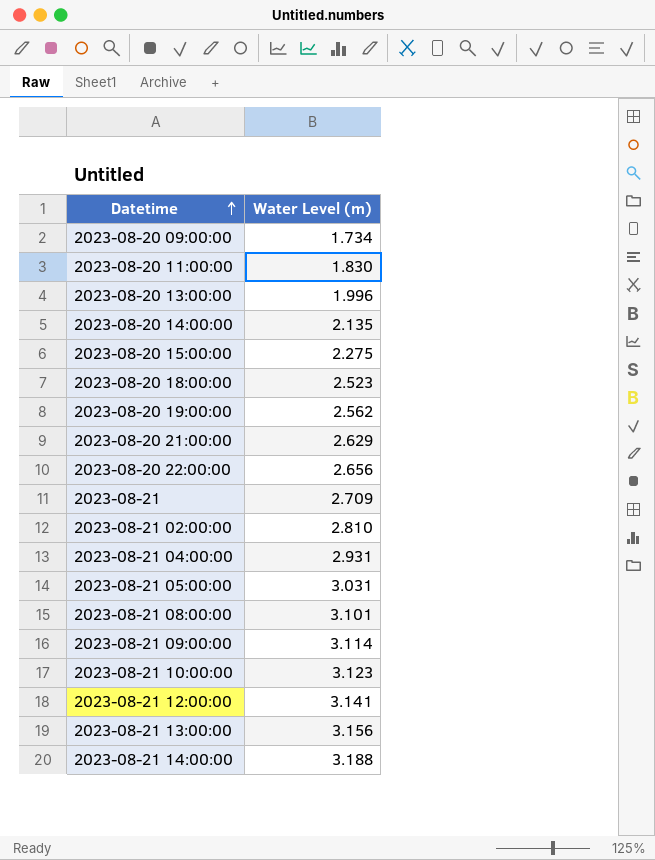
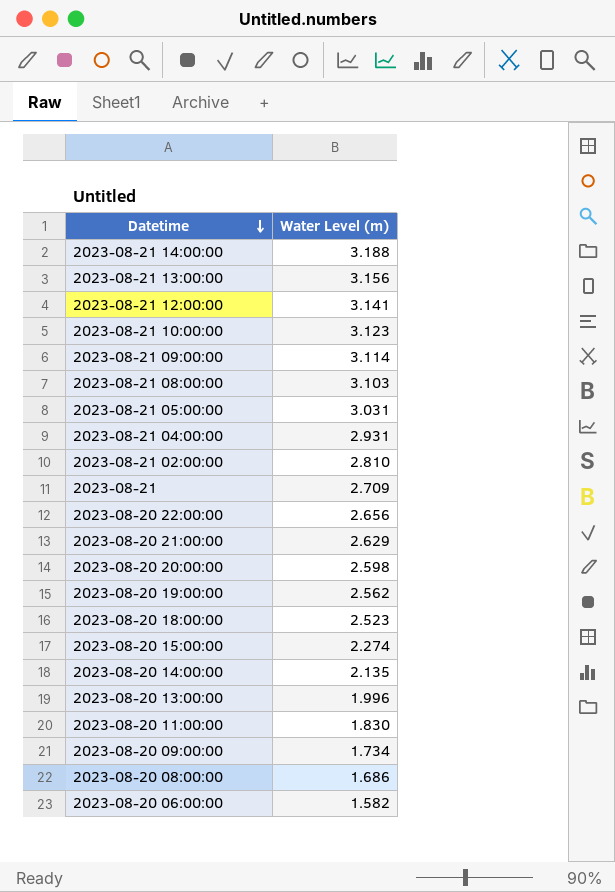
row order: Datetime ascending -> Datetime descending
2023-08-21 08:00:00 | Water Level (m): 3.101 -> 3.103
row 2023-08-20 20:00:00: none -> 2.598
2023-08-20 15:00:00 | Water Level (m): 2.275 -> 2.274
row 2023-08-20 08:00:00: none -> 1.686
row 2023-08-20 06:00:00: none -> 1.582

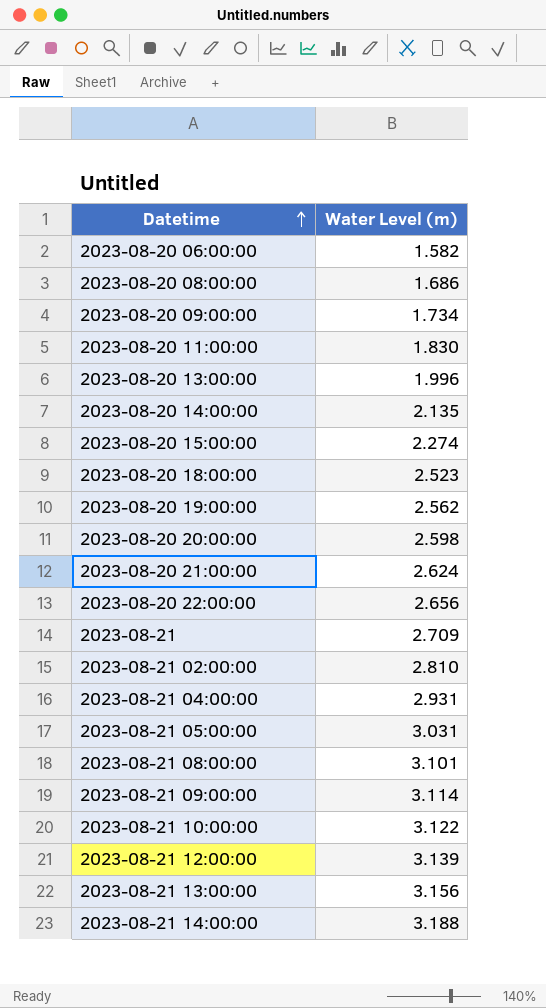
row order: Datetime descending -> Datetime ascending
2023-08-20 21:00:00 | Water Level (m): 2.629 -> 2.624
2023-08-21 08:00:00 | Water Level (m): 3.103 -> 3.101
2023-08-21 10:00:00 | Water Level (m): 3.123 -> 3.122
2023-08-21 12:00:00 | Water Level (m): 3.141 -> 3.139

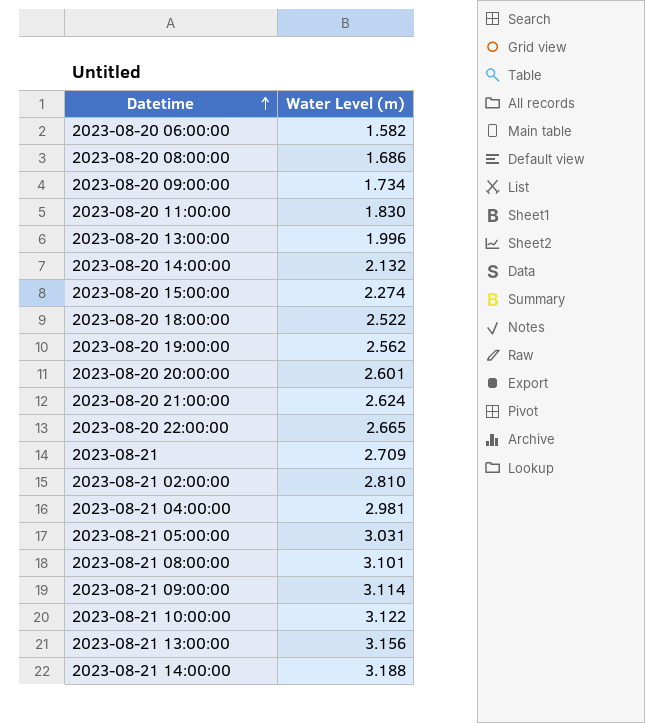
row 2023-08-21 12:00:00: 3.139 -> none
2023-08-20 14:00:00 | Water Level (m): 2.135 -> 2.132
2023-08-20 18:00:00 | Water Level (m): 2.523 -> 2.522
2023-08-20 20:00:00 | Water Level (m): 2.598 -> 2.601
2023-08-20 22:00:00 | Water Level (m): 2.656 -> 2.665
2023-08-21 04:00:00 | Water Level (m): 2.931 -> 2.981

